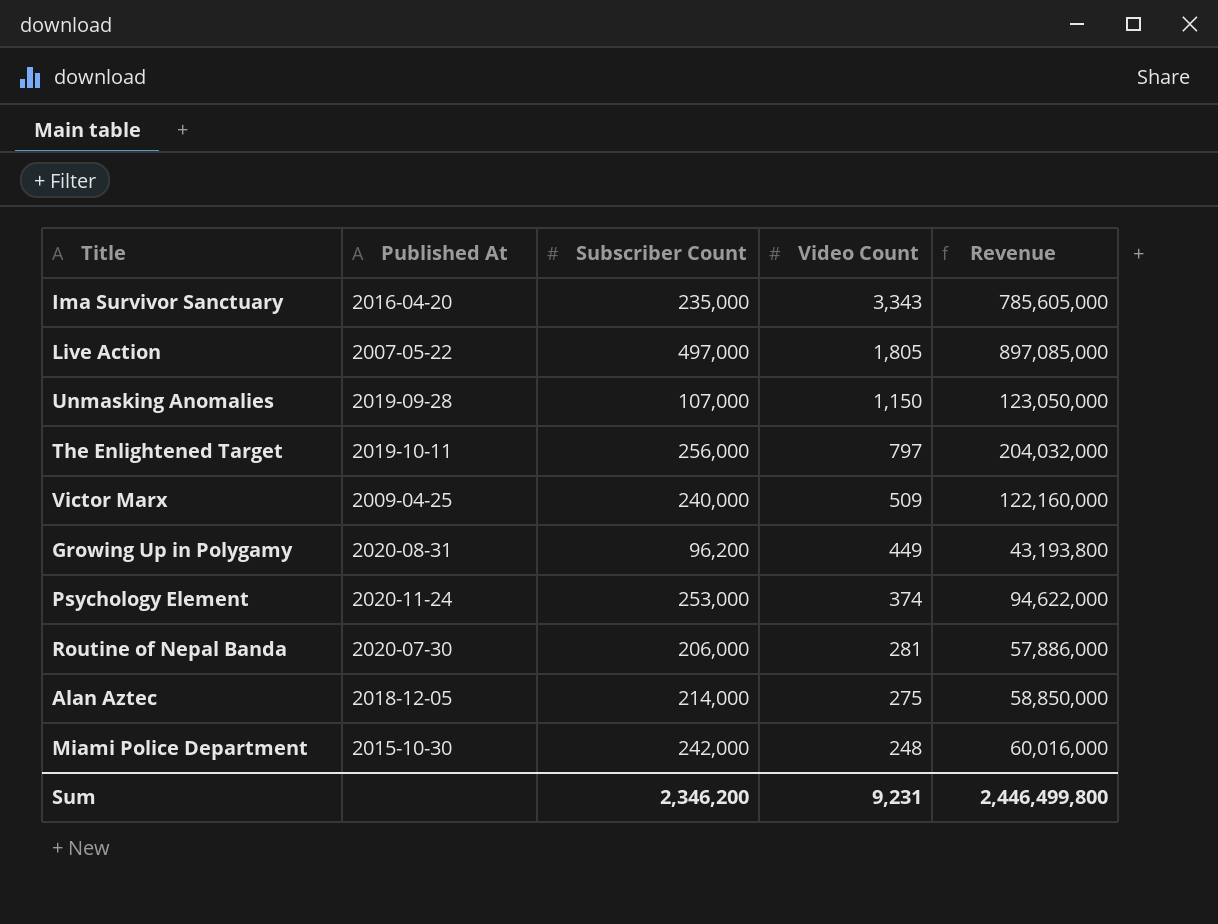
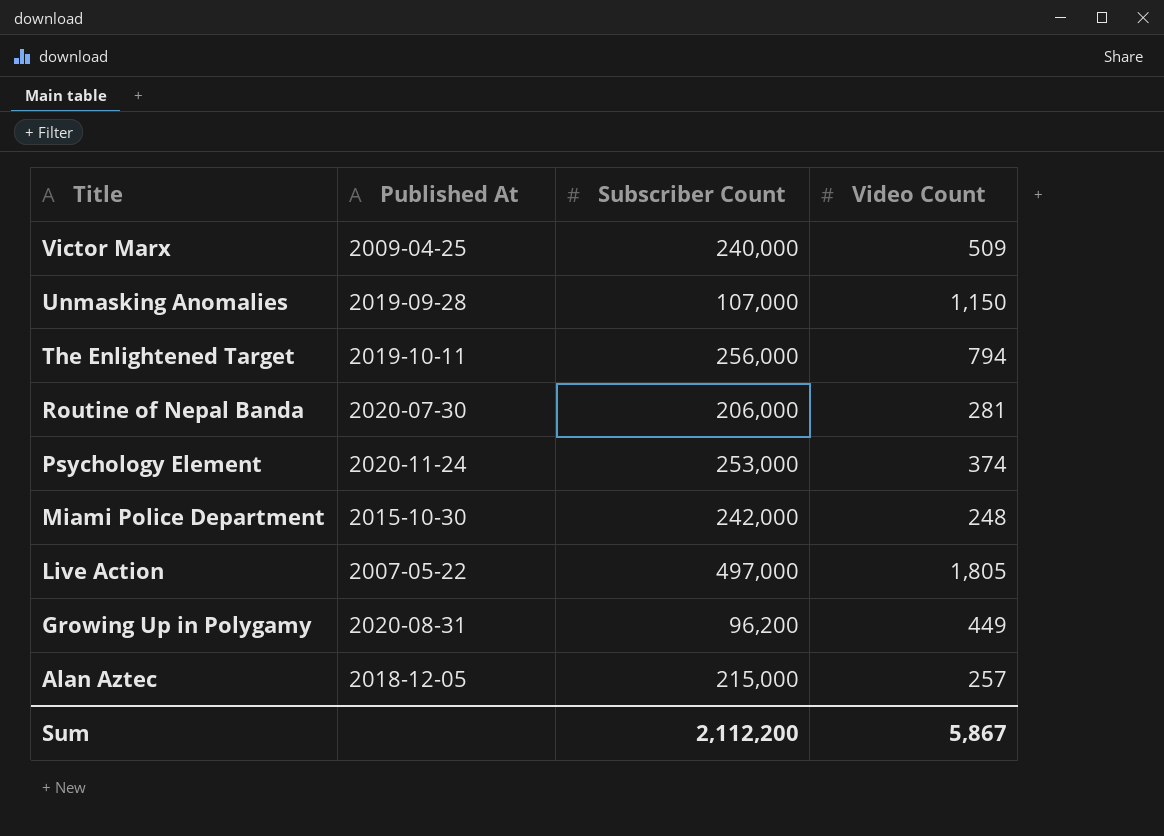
row order: Video Count descending -> Title descending
column Revenue | formula: [Subscriber Count] * [Video Count] -> none
row Ima Survivor Sanctuary: 2016-04-20 | 235,000 | 3,343 | 785,605,000 -> none
The Enlightened Target | Video Count: 797 -> 794
Alan Aztec | Subscriber Count: 214,000 -> 215,000
Alan Aztec | Video Count: 275 -> 257
Sum | Subscriber Count: 2,346,200 -> 2,112,200
Sum | Video Count: 9,231 -> 5,867

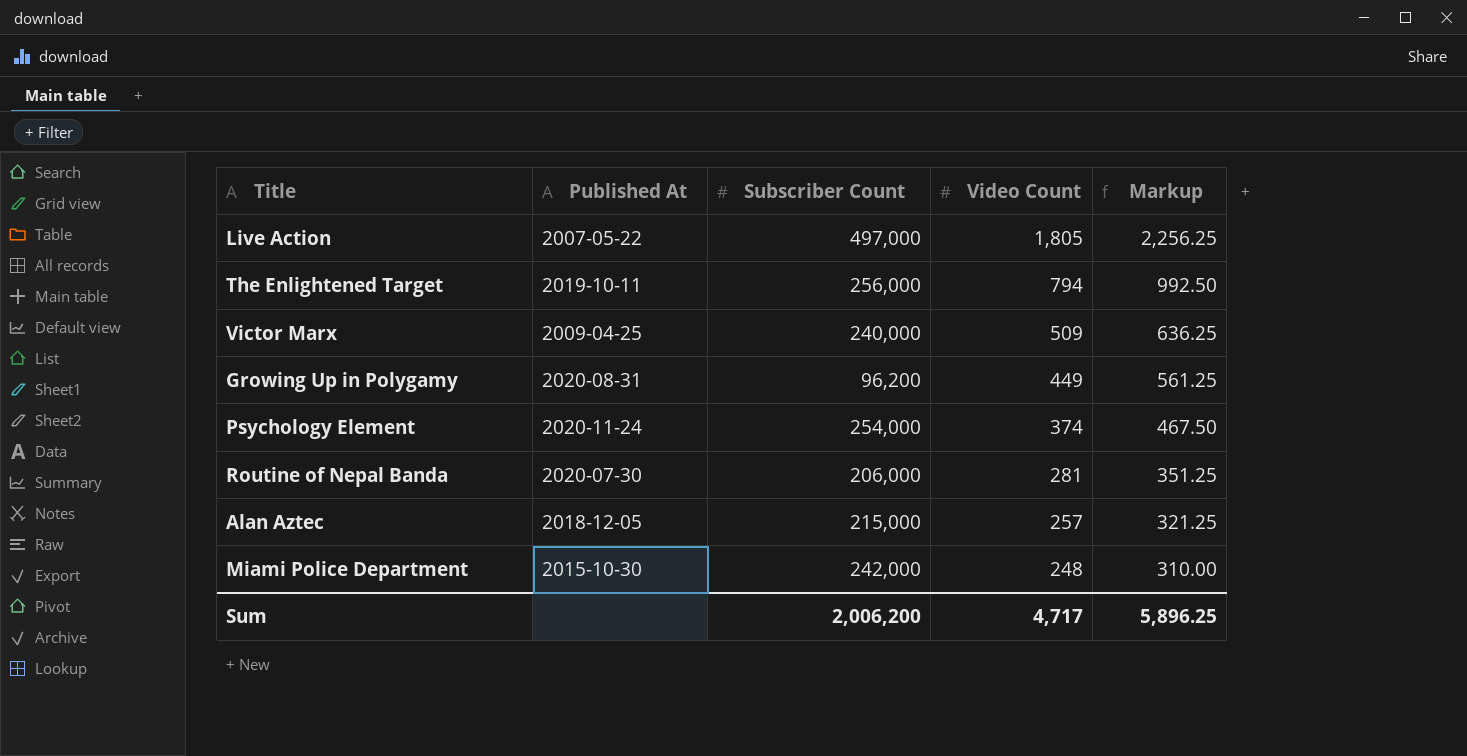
row order: Title descending -> Video Count descending
column Markup | formula: none -> [Video Count] * 1.25
row Unmasking Anomalies: 2019-09-28 | 107,000 | 1,150 -> none
Psychology Element | Subscriber Count: 253,000 -> 254,000
Sum | Subscriber Count: 2,112,200 -> 2,006,200
Sum | Video Count: 5,867 -> 4,717

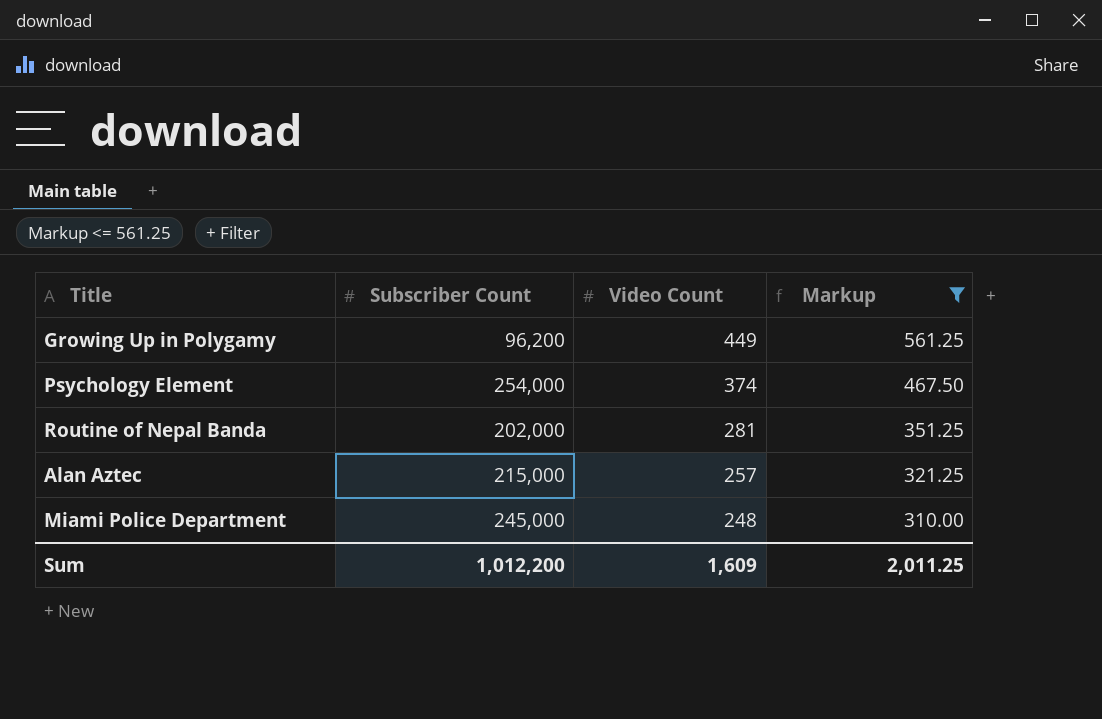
filter: none -> Markup <= 561.25
column Published At | position: 2 -> none
Routine of Nepal Banda | Subscriber Count: 206,000 -> 202,000
Miami Police Department | Subscriber Count: 242,000 -> 245,000
Sum | Subscriber Count: 2,006,200 -> 1,012,200
Sum | Video Count: 4,717 -> 1,609
Sum | Markup: 5,896.25 -> 2,011.25

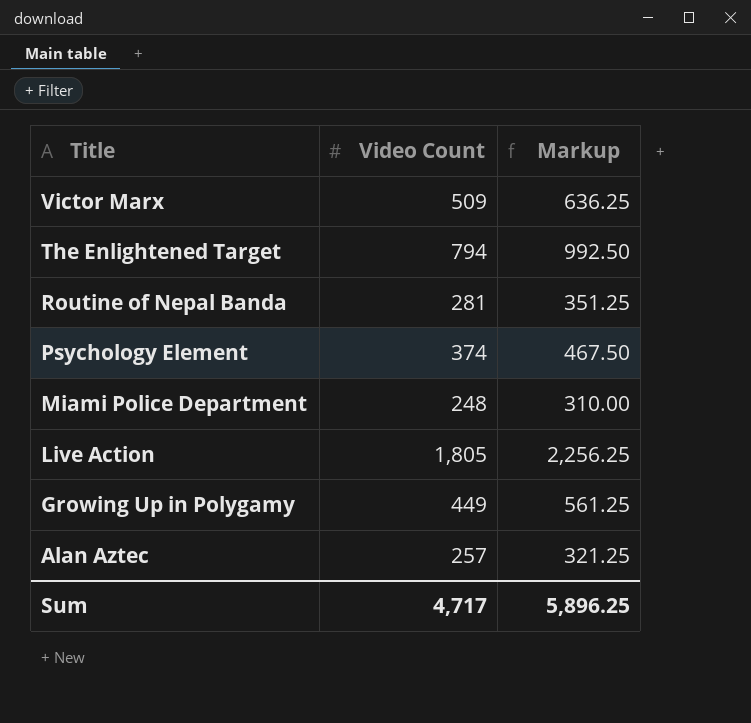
filter: Markup <= 561.25 -> none
row order: Video Count descending -> Title descending
column Subscriber Count | position: 2 -> none
Sum | Video Count: 1,609 -> 4,717
Sum | Markup: 2,011.25 -> 5,896.25

